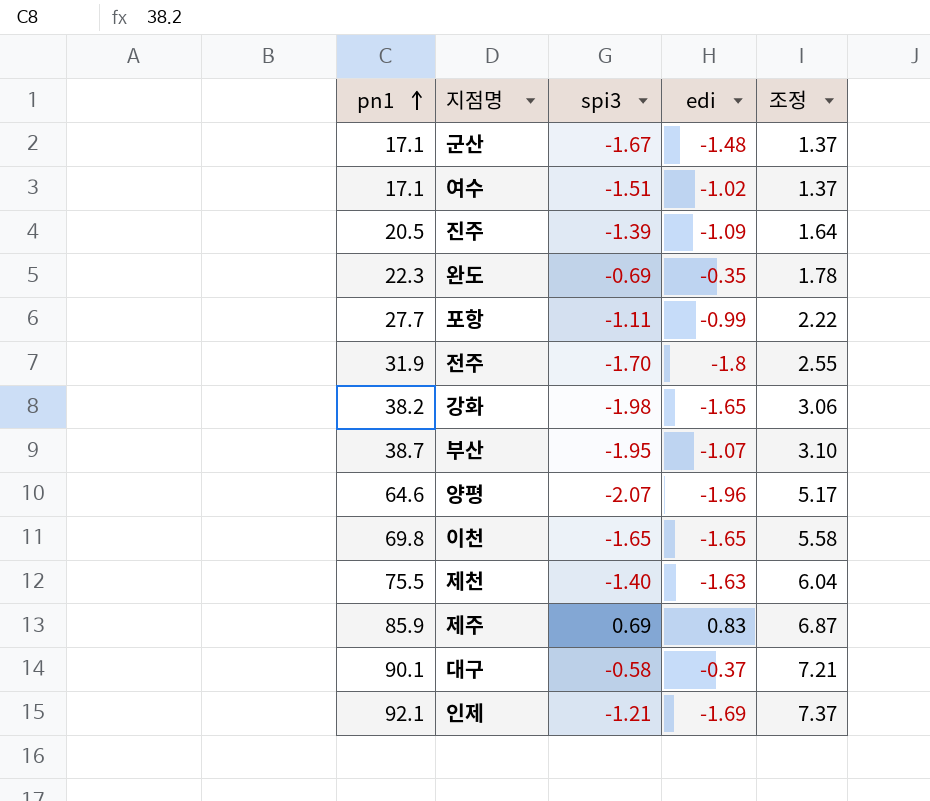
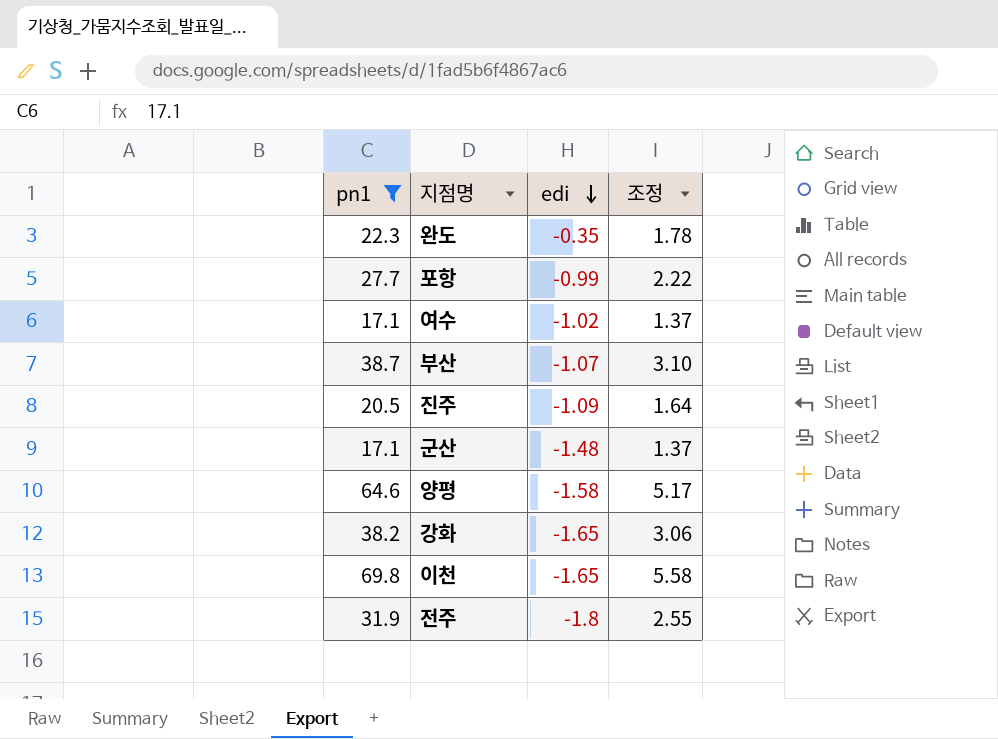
filter: none -> pn1 <= 69.8
row order: pn1 ascending -> edi descending
column spi3 | position: 3 -> none
양평 | edi: -1.96 -> -1.58

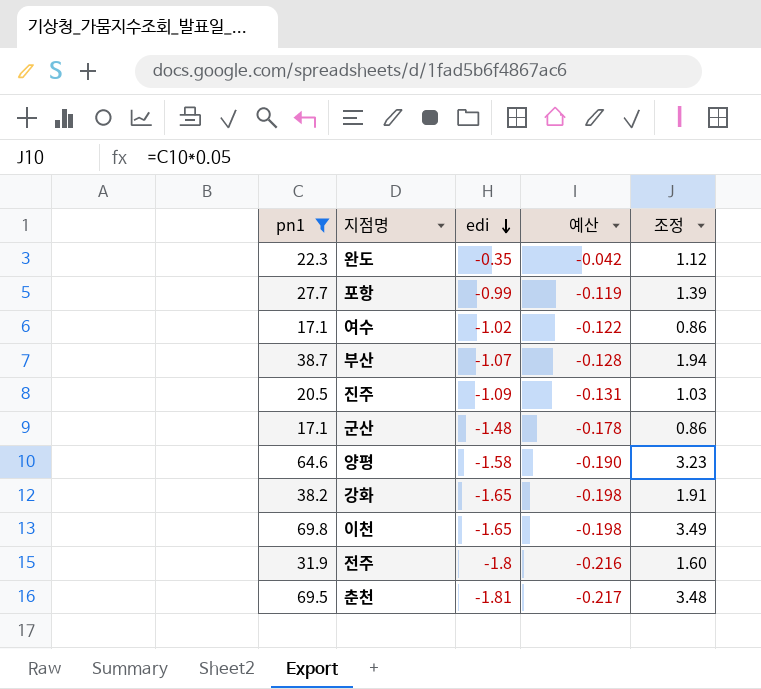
column 예산 | formula: none -> [edi] * 0.12
column 조정 | formula: [pn1] * 0.08 -> [pn1] * 0.05
row 춘천: none -> 69.5 | -1.81 | -0.217 | 3.48

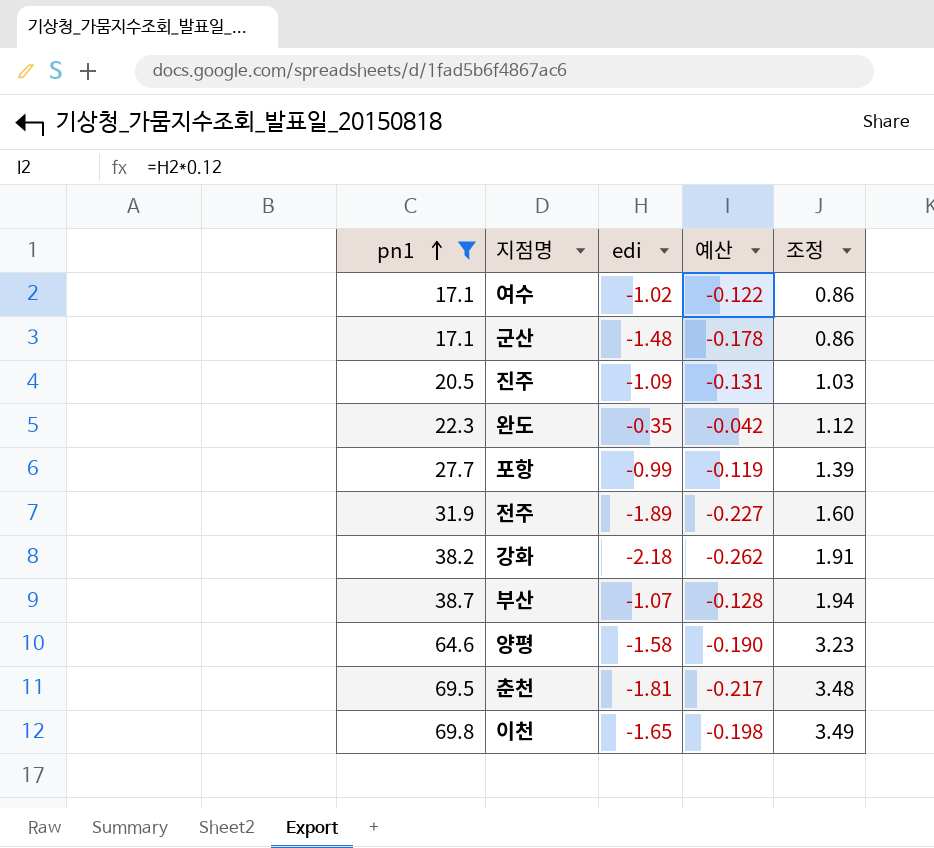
row order: edi descending -> pn1 ascending
전주 | edi: -1.8 -> -1.89
전주 | 예산: -0.216 -> -0.227
강화 | edi: -1.65 -> -2.18
강화 | 예산: -0.198 -> -0.262

